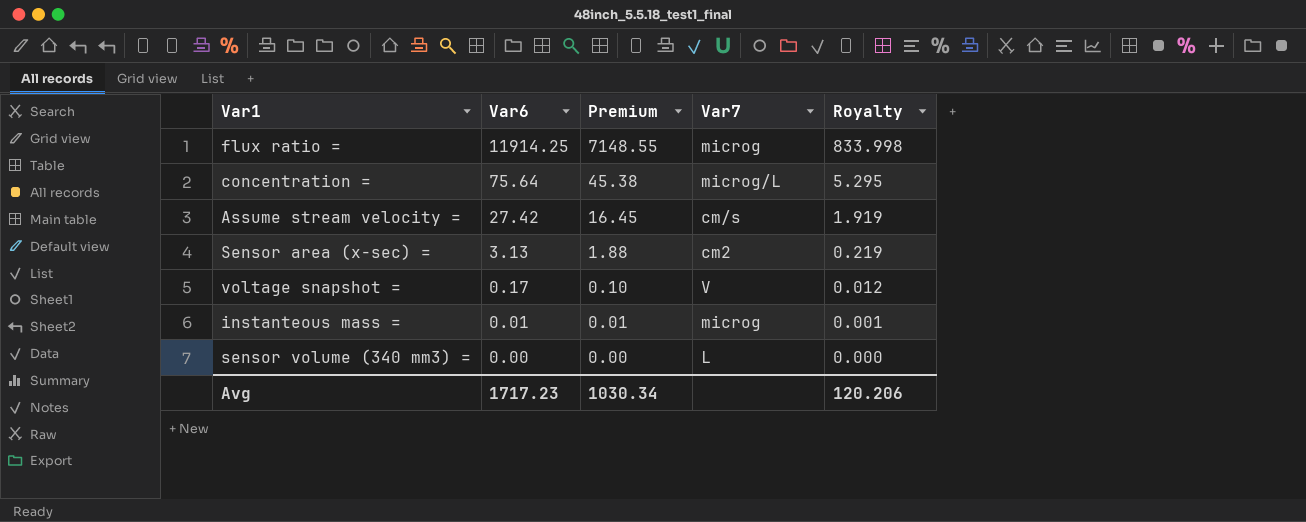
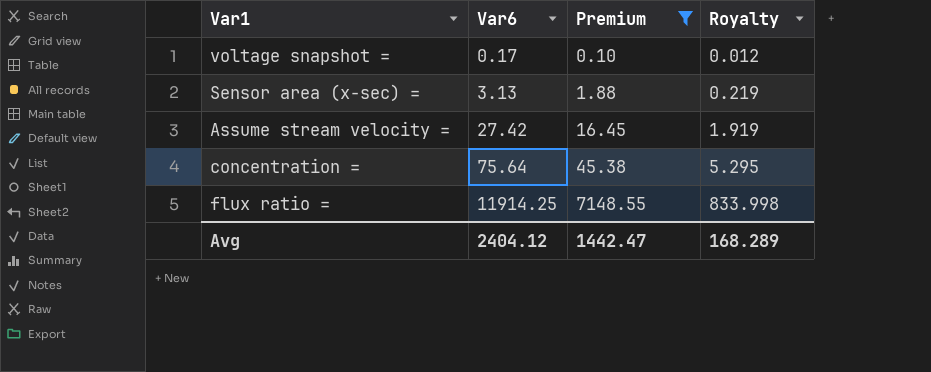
filter: none -> Premium >= 0.10
row order: Var6 descending -> Var6 ascending
column Var7 | position: 4 -> none
Avg | Var6: 1717.23 -> 2404.12
Avg | Premium: 1030.34 -> 1442.47
Avg | Royalty: 120.206 -> 168.289

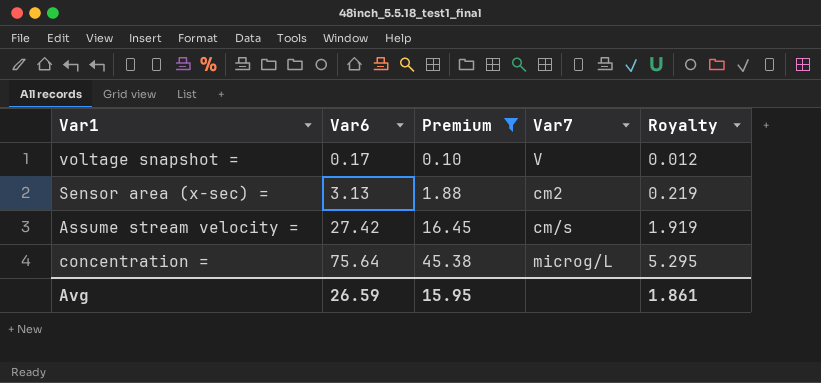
column Var7 | position: none -> 4
row flux ratio =: 11914.25 | 7148.55 | 833.998 -> none
Avg | Var6: 2404.12 -> 26.59
Avg | Premium: 1442.47 -> 15.95
Avg | Royalty: 168.289 -> 1.861

